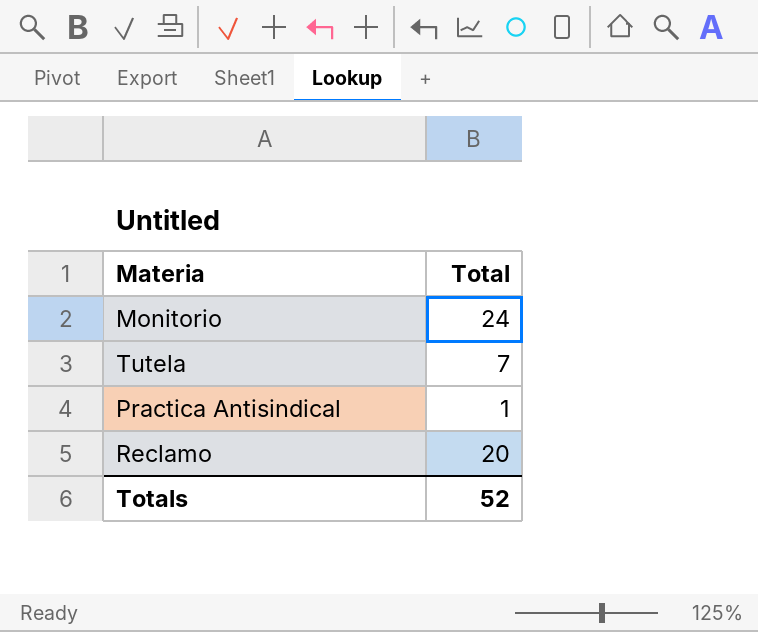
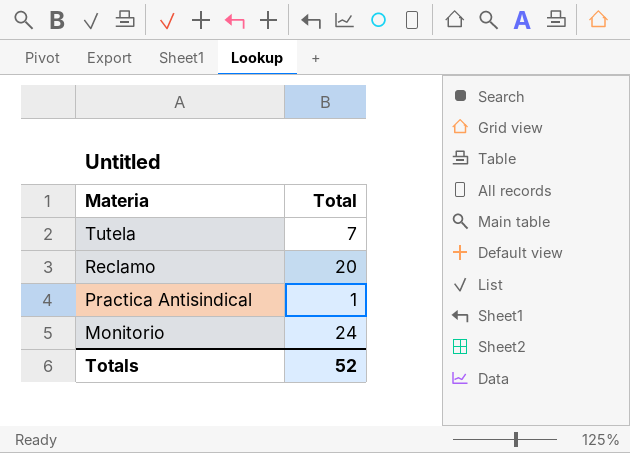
row order: none -> Materia descending

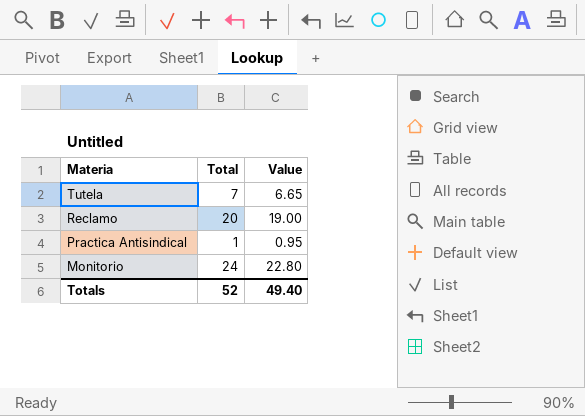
column Value | formula: none -> [Total] * 0.95

